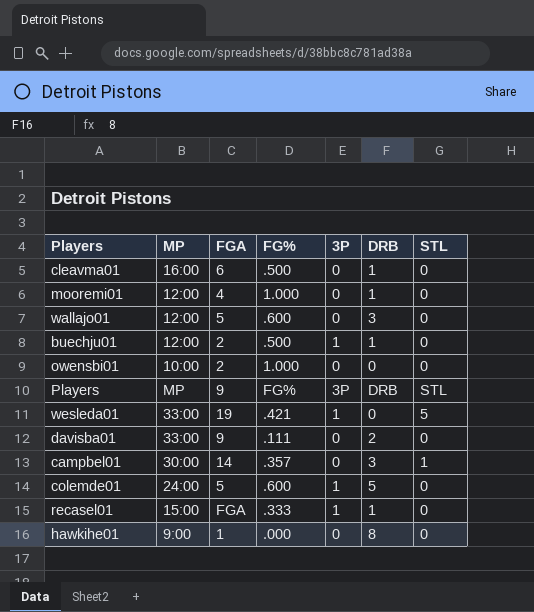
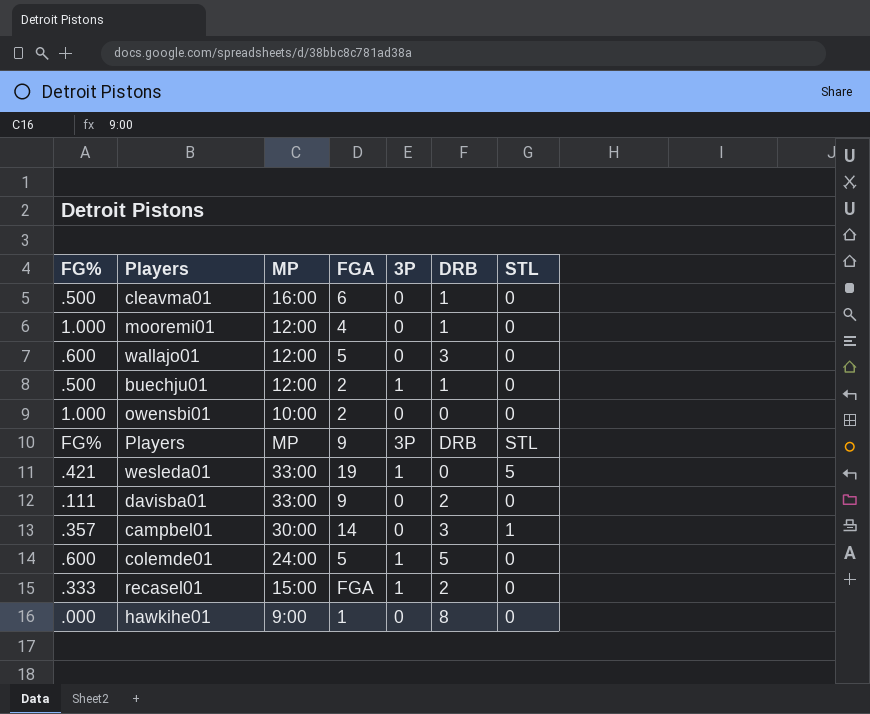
column FG% | position: 4 -> 1
recasel01 | DRB: 1 -> 2

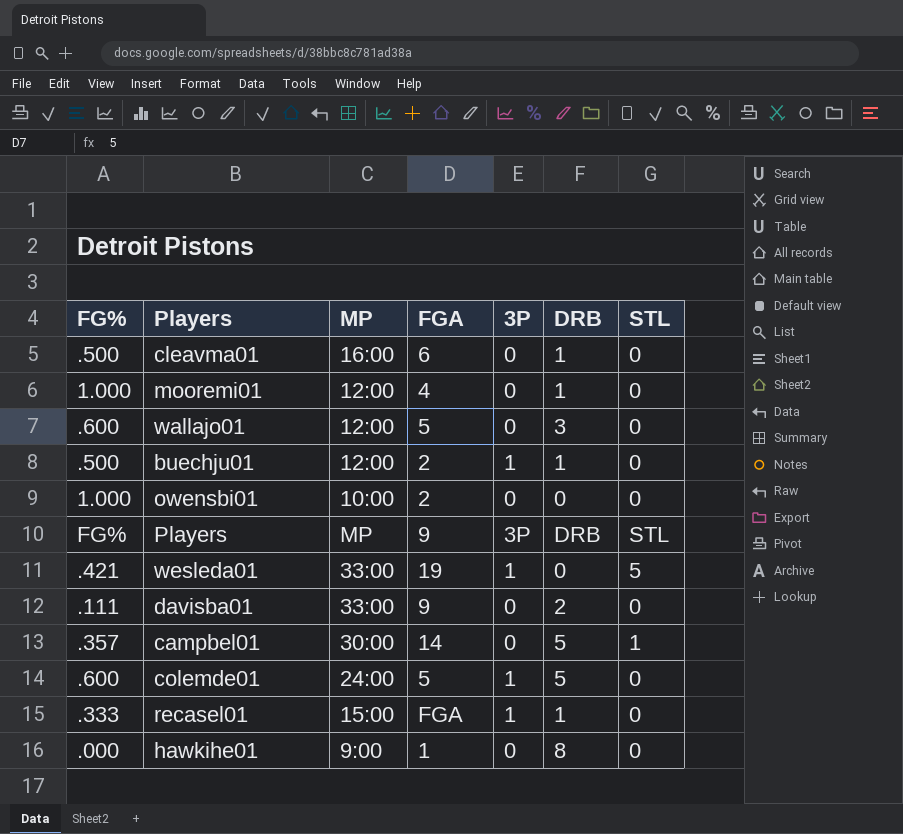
campbel01 | DRB: 3 -> 5
recasel01 | DRB: 2 -> 1

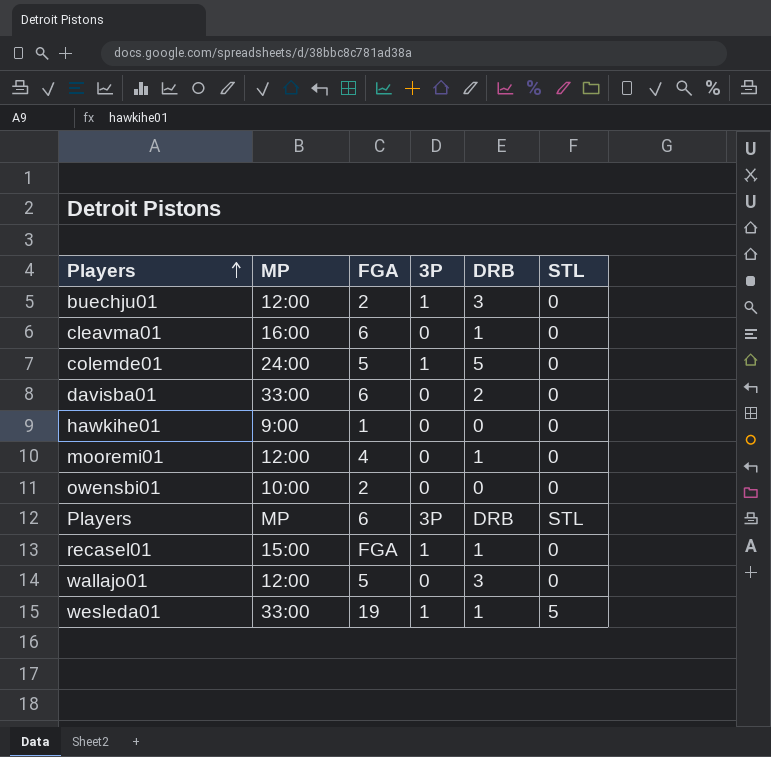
row order: none -> Players ascending
column FG% | position: 1 -> none
row campbel01: .357 | 30:00 | 14 | 0 | 5 | 1 -> none
buechju01 | DRB: 1 -> 3
davisba01 | FGA: 9 -> 6
hawkihe01 | DRB: 8 -> 0
Players | FGA: 9 -> 6
wesleda01 | DRB: 0 -> 1

